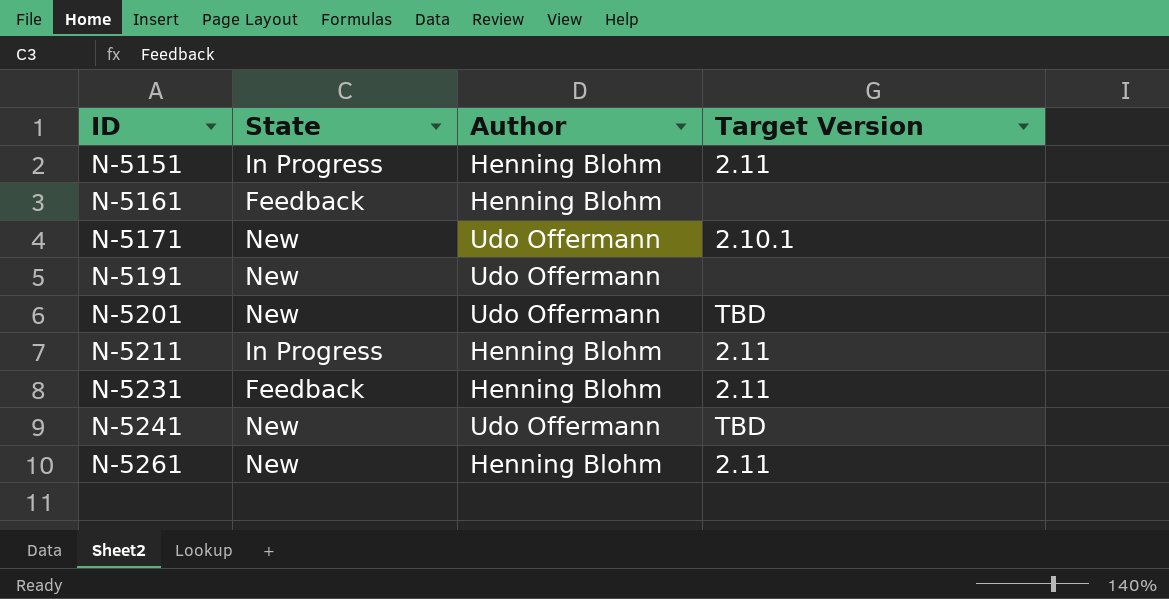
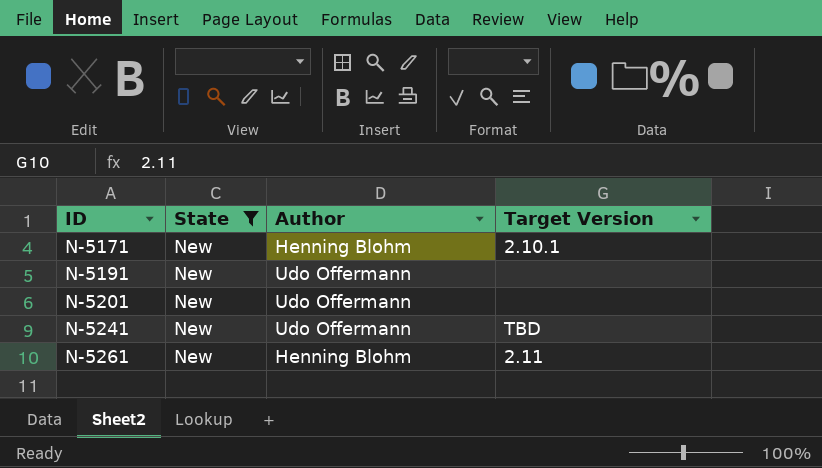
filter: none -> State = New
N-5171 | Author: Udo Offermann -> Henning Blohm
N-5201 | Target Version: TBD -> none

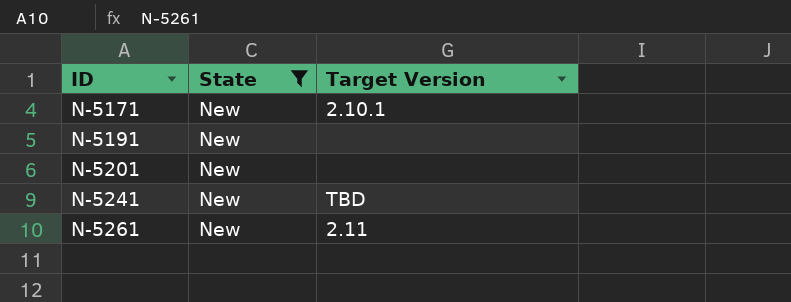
column Author | position: 3 -> none

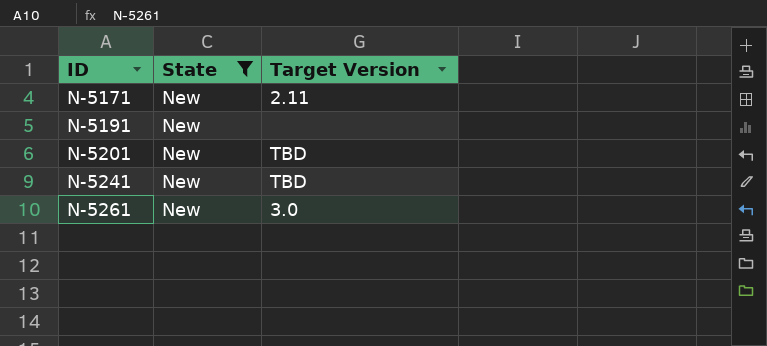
N-5171 | Target Version: 2.10.1 -> 2.11
N-5201 | Target Version: none -> TBD
N-5261 | Target Version: 2.11 -> 3.0

